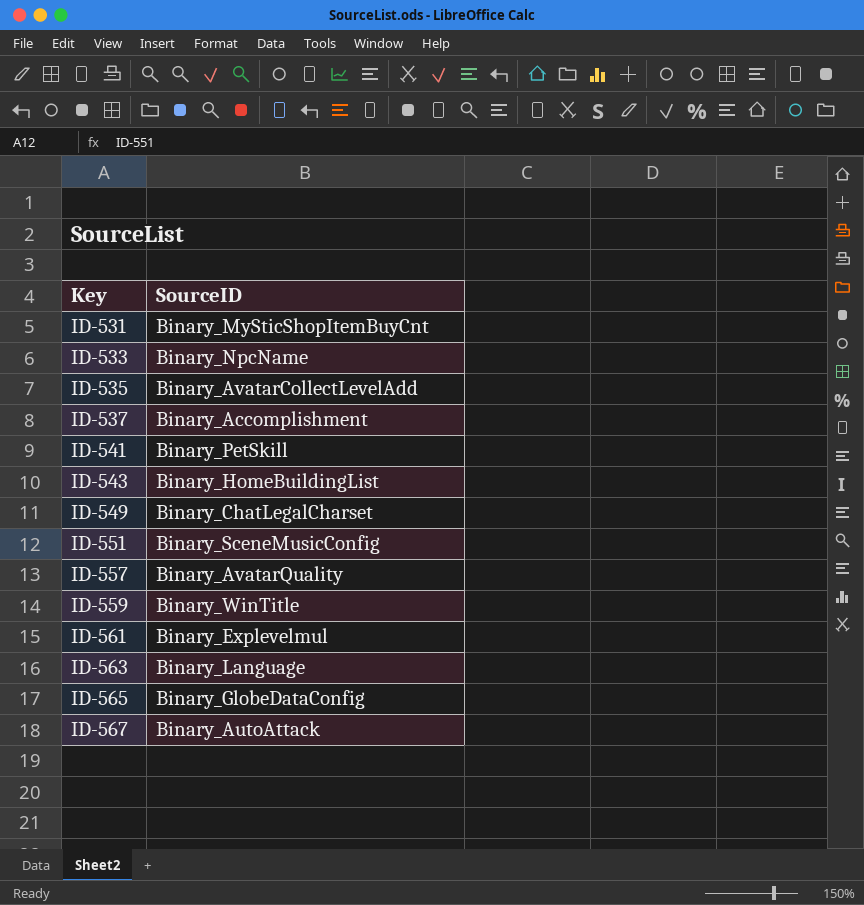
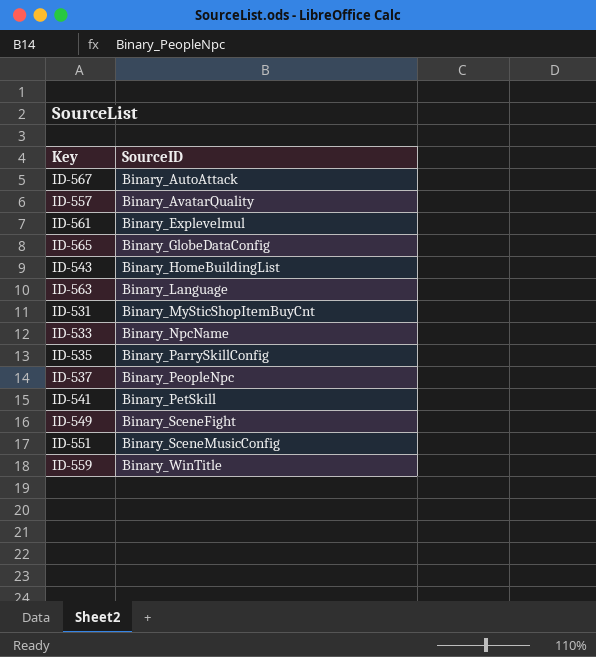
row order: Key ascending -> SourceID ascending
ID-535 | SourceID: Binary_AvatarCollectLevelAdd -> Binary_ParrySkillConfig
ID-537 | SourceID: Binary_Accomplishment -> Binary_PeopleNpc
ID-549 | SourceID: Binary_ChatLegalCharset -> Binary_SceneFight

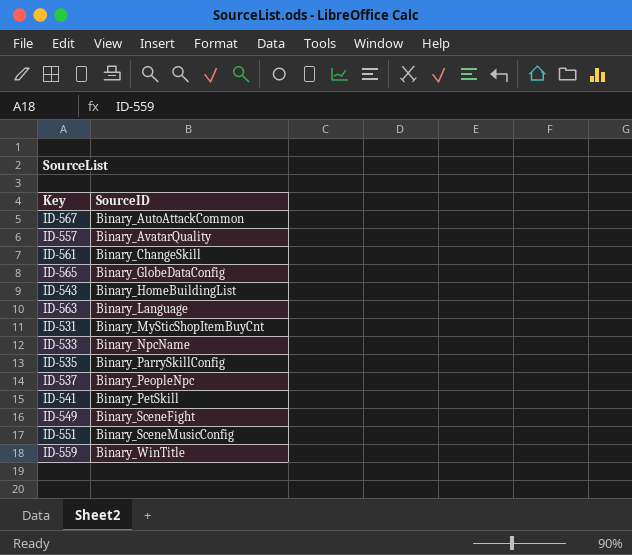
ID-567 | SourceID: Binary_AutoAttack -> Binary_AutoAttackCommon
ID-561 | SourceID: Binary_Explevelmul -> Binary_ChangeSkill

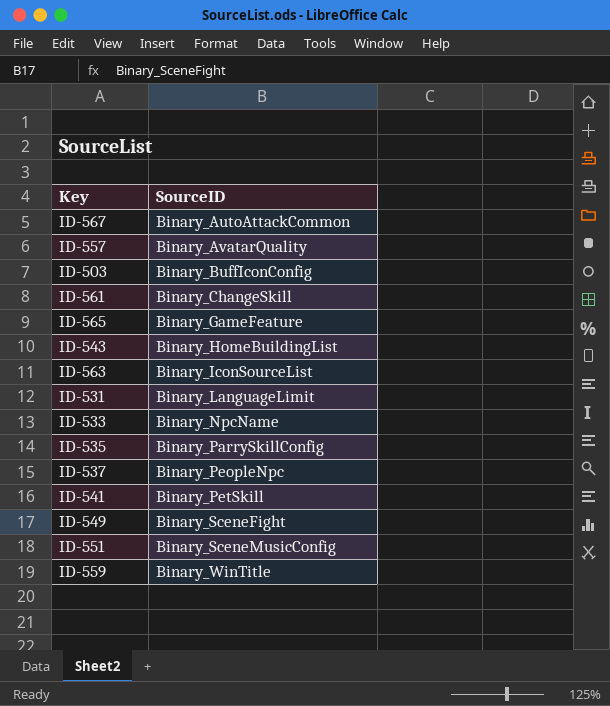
row ID-503: none -> Binary_BuffIconConfig
ID-565 | SourceID: Binary_GlobeDataConfig -> Binary_GameFeature
ID-563 | SourceID: Binary_Language -> Binary_IconSourceList
ID-531 | SourceID: Binary_MySticShopItemBuyCnt -> Binary_LanguageLimit

